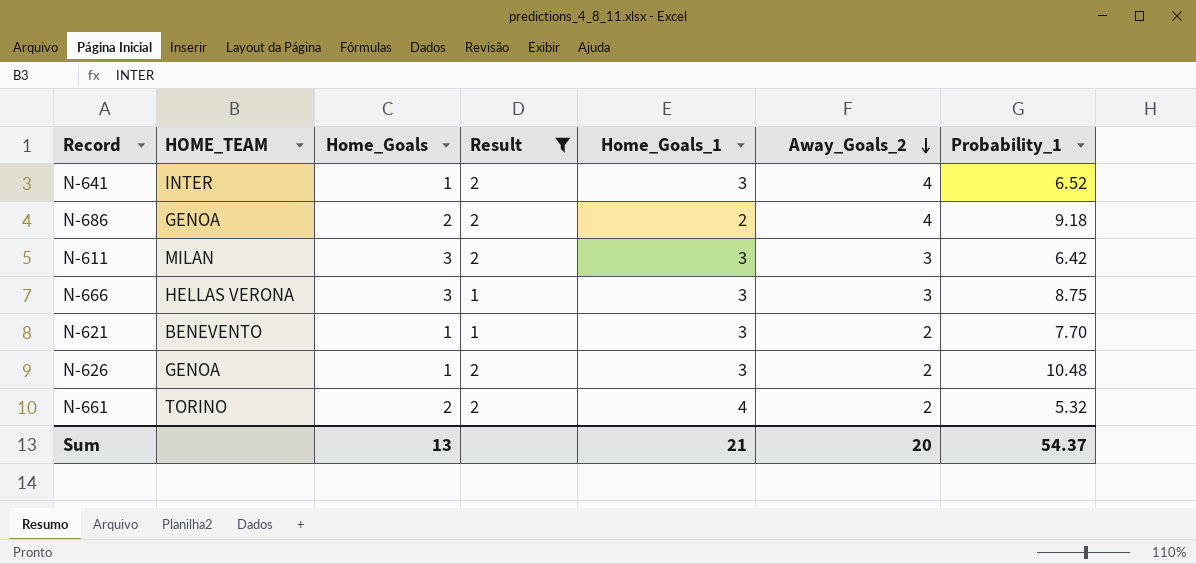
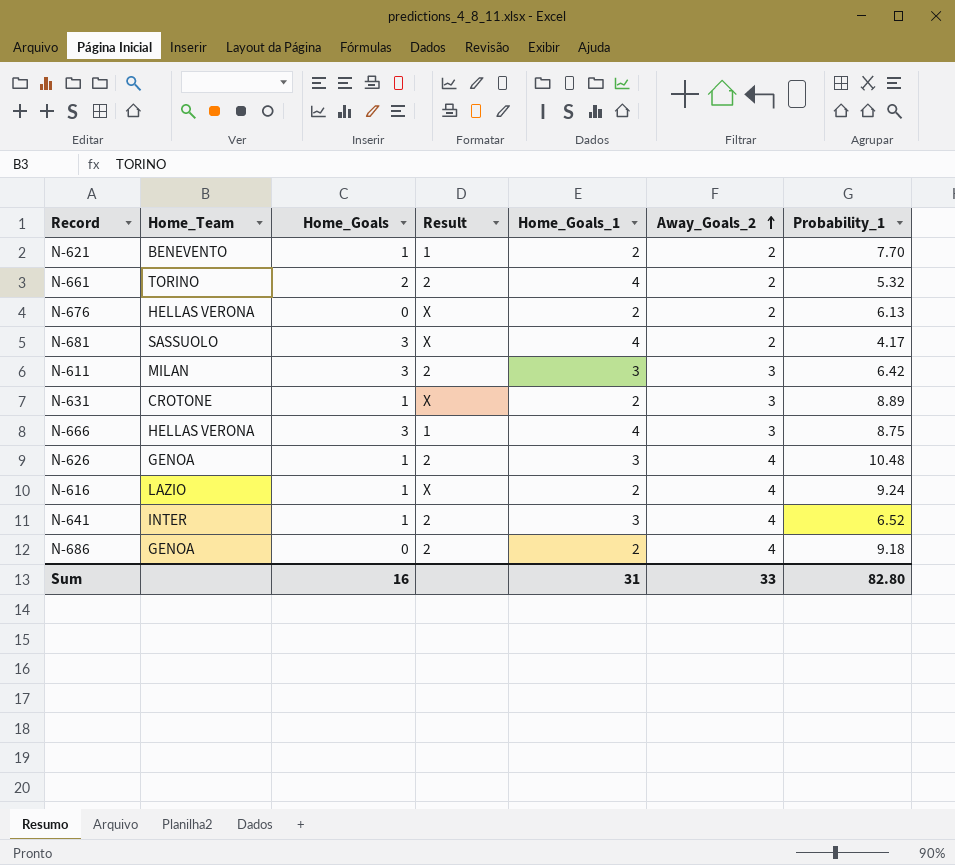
filter: Result != X -> none
row order: Away_Goals_2 descending -> Away_Goals_2 ascending
column name: HOME_TEAM -> Home_Team
N-621 | Home_Goals_1: 3 -> 2
N-666 | Home_Goals_1: 3 -> 4
N-626 | Away_Goals_2: 2 -> 4
N-686 | Home_Goals: 2 -> 0
Sum | Home_Goals: 13 -> 16
Sum | Home_Goals_1: 21 -> 31
Sum | Away_Goals_2: 20 -> 33
Sum | Probability_1: 54.37 -> 82.80

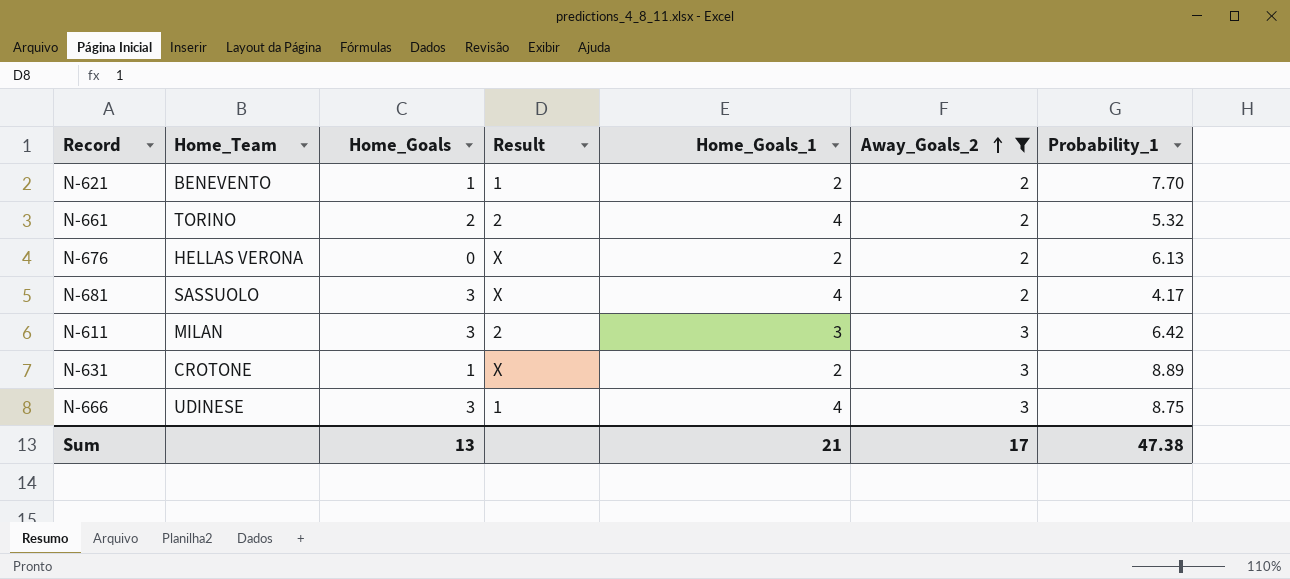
filter: none -> Away_Goals_2 != 4
N-666 | Home_Team: HELLAS VERONA -> UDINESE
Sum | Home_Goals: 16 -> 13
Sum | Home_Goals_1: 31 -> 21
Sum | Away_Goals_2: 33 -> 17
Sum | Probability_1: 82.80 -> 47.38

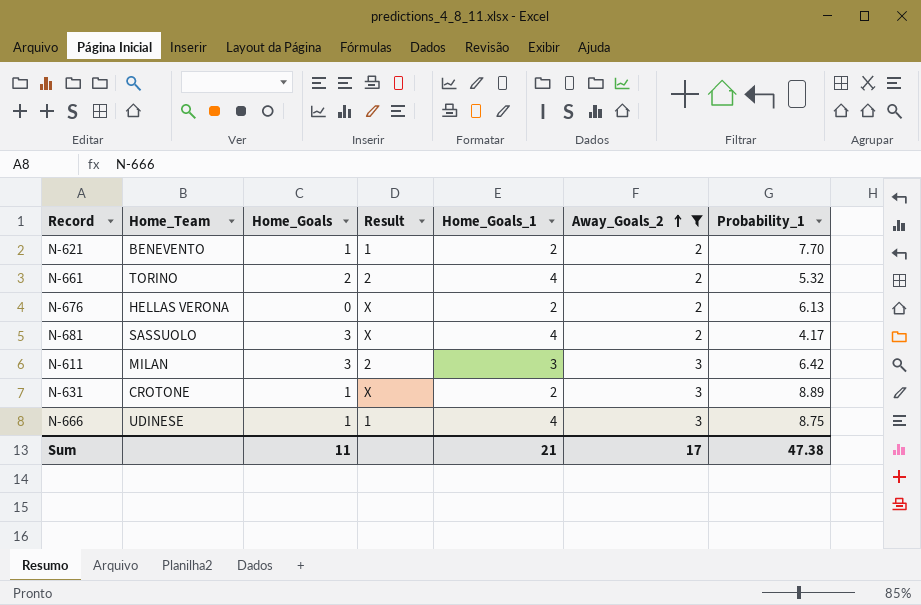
N-666 | Home_Goals: 3 -> 1
Sum | Home_Goals: 13 -> 11

